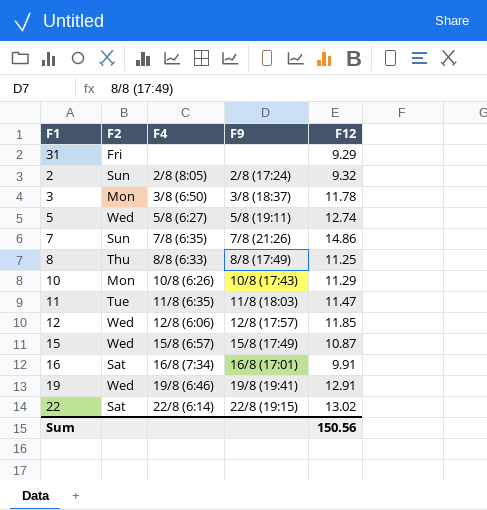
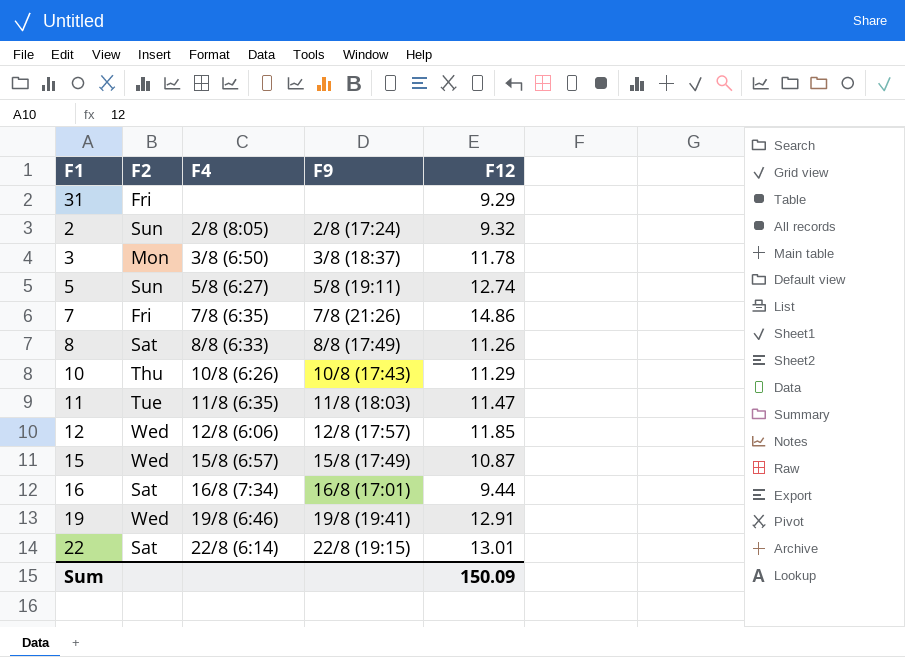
5 | F2: Wed -> Sun
7 | F2: Sun -> Fri
8 | F2: Thu -> Sat
8 | F12: 11.25 -> 11.26
10 | F2: Mon -> Thu
16 | F12: 9.91 -> 9.44
22 | F12: 13.02 -> 13.01
Sum | F12: 150.56 -> 150.09

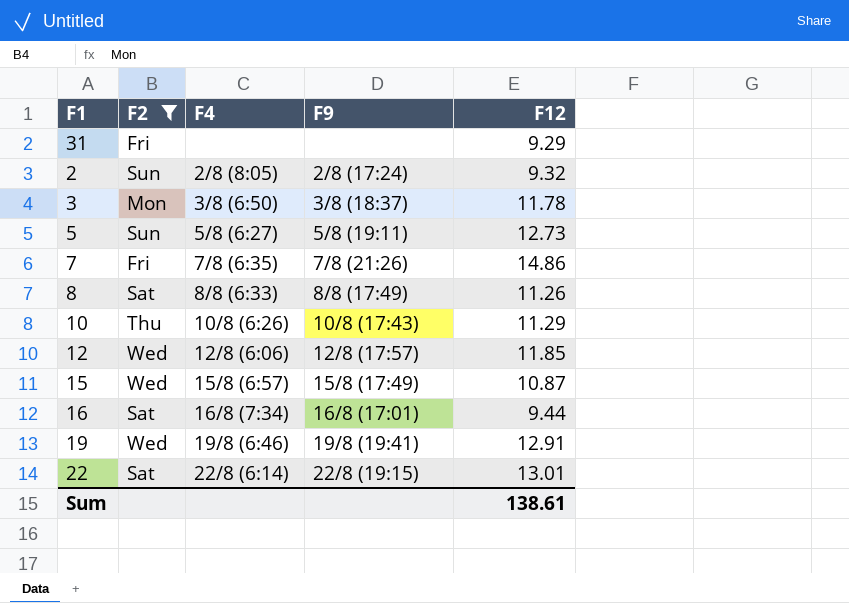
filter: none -> F2 != Tue
5 | F12: 12.74 -> 12.73
Sum | F12: 150.09 -> 138.61

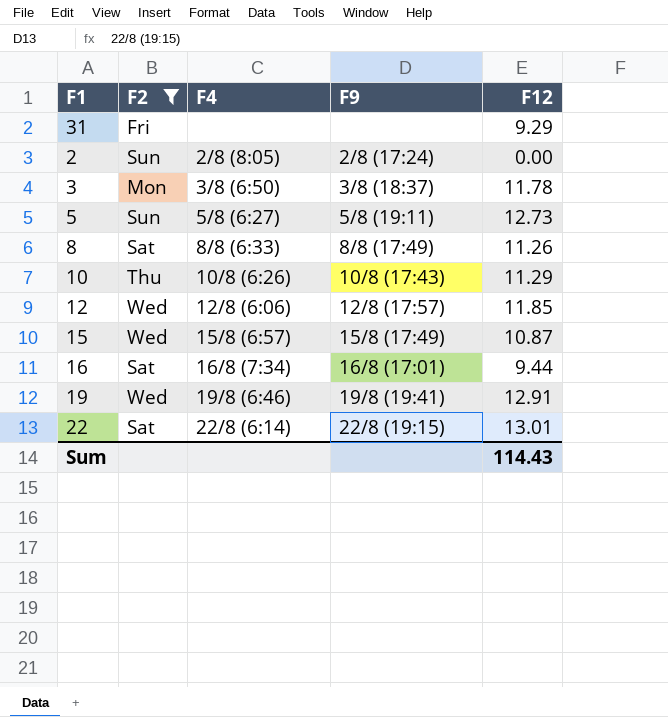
row 7: Fri | 7/8 (6:35) | 7/8 (21:26) | 14.86 -> none
2 | F12: 9.32 -> 0.00
Sum | F12: 138.61 -> 114.43

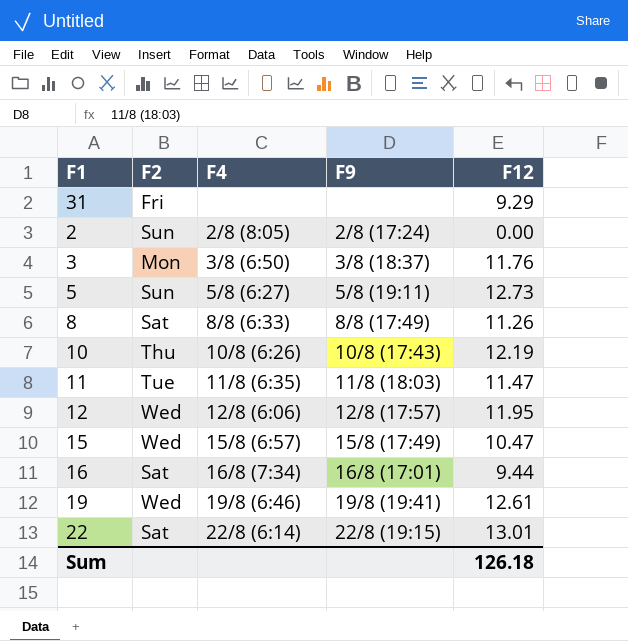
filter: F2 != Tue -> none
3 | F12: 11.78 -> 11.76
10 | F12: 11.29 -> 12.19
12 | F12: 11.85 -> 11.95
15 | F12: 10.87 -> 10.47
19 | F12: 12.91 -> 12.61
Sum | F12: 114.43 -> 126.18

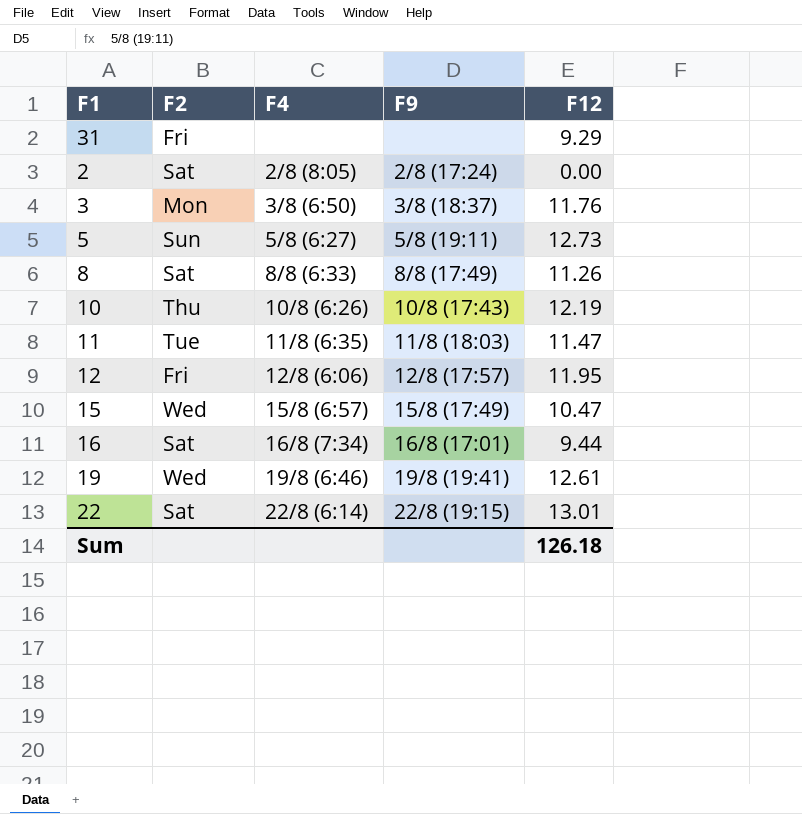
2 | F2: Sun -> Sat
12 | F2: Wed -> Fri

